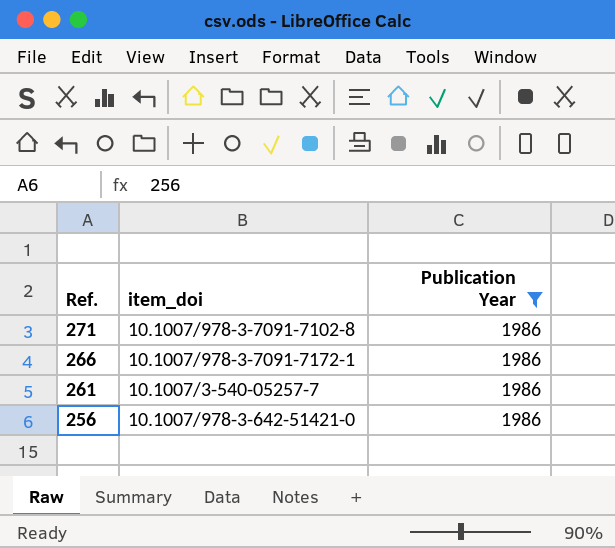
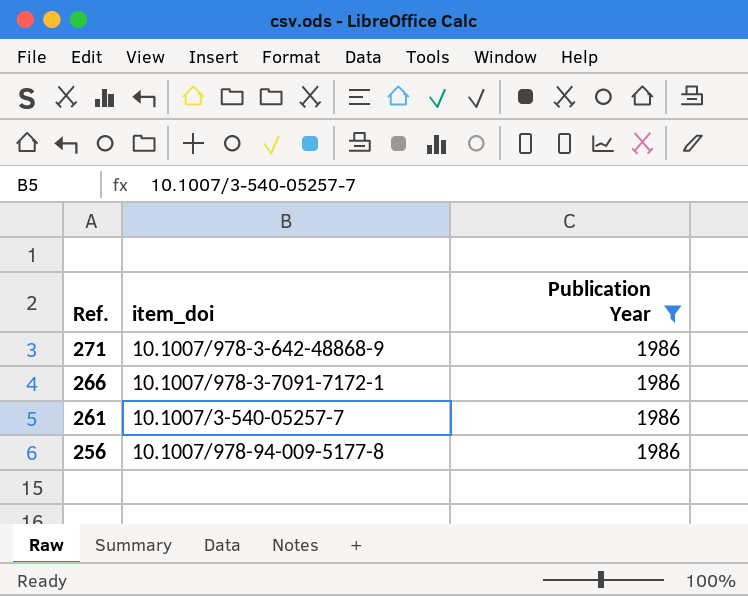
271 | item_doi: 10.1007/978-3-7091-7102-8 -> 10.1007/978-3-642-48868-9
256 | item_doi: 10.1007/978-3-642-51421-0 -> 10.1007/978-94-009-5177-8

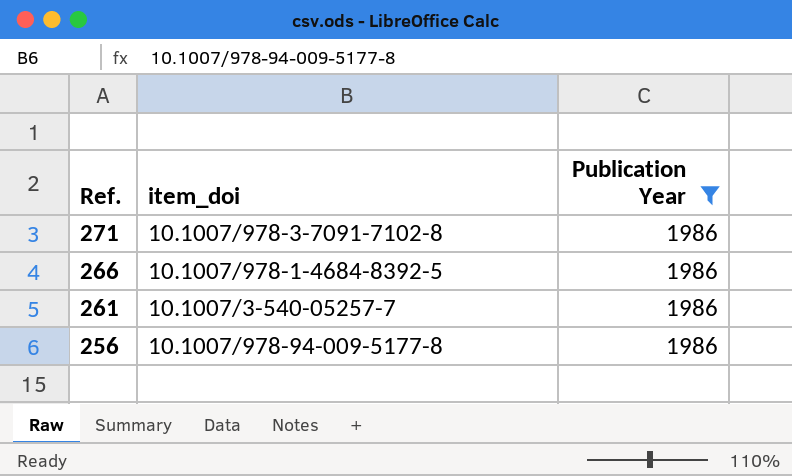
271 | item_doi: 10.1007/978-3-642-48868-9 -> 10.1007/978-3-7091-7102-8
266 | item_doi: 10.1007/978-3-7091-7172-1 -> 10.1007/978-1-4684-8392-5

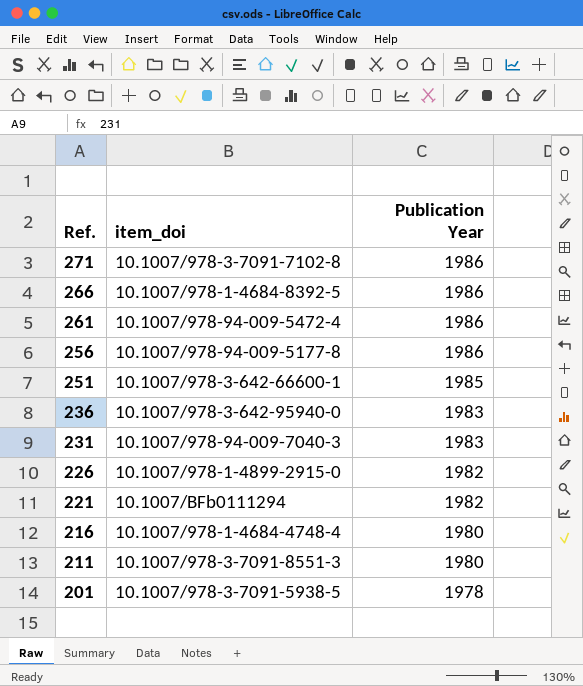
filter: Publication Year = 1986 -> none
261 | item_doi: 10.1007/3-540-05257-7 -> 10.1007/978-94-009-5472-4

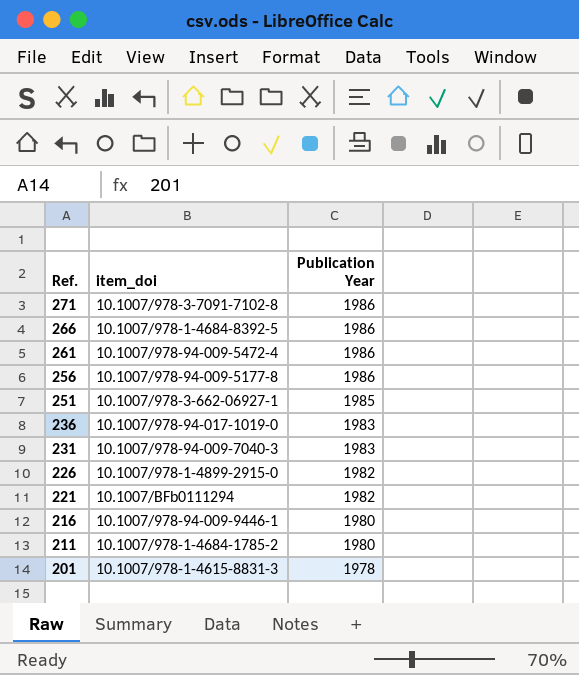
251 | item_doi: 10.1007/978-3-642-66600-1 -> 10.1007/978-3-662-06927-1
236 | item_doi: 10.1007/978-3-642-95940-0 -> 10.1007/978-94-017-1019-0
216 | item_doi: 10.1007/978-1-4684-4748-4 -> 10.1007/978-94-009-9446-1
211 | item_doi: 10.1007/978-3-7091-8551-3 -> 10.1007/978-1-4684-1785-2
201 | item_doi: 10.1007/978-3-7091-5938-5 -> 10.1007/978-1-4615-8831-3

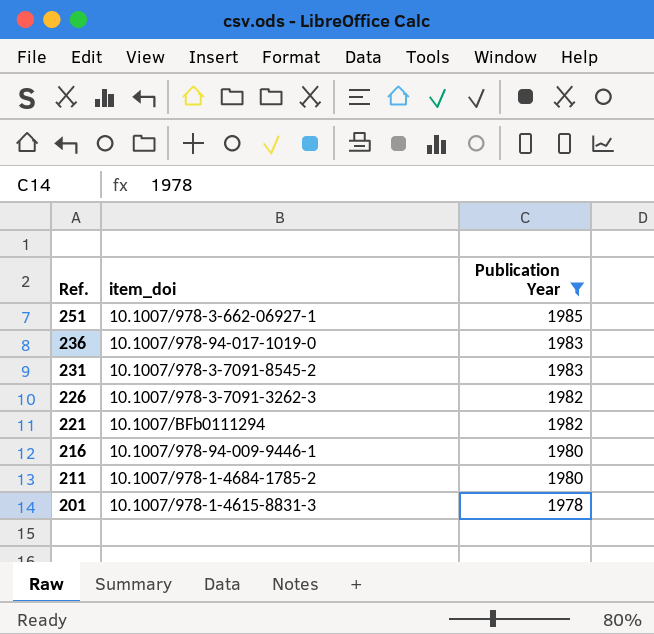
filter: none -> Publication Year != 1986
231 | item_doi: 10.1007/978-94-009-7040-3 -> 10.1007/978-3-7091-8545-2
226 | item_doi: 10.1007/978-1-4899-2915-0 -> 10.1007/978-3-7091-3262-3

